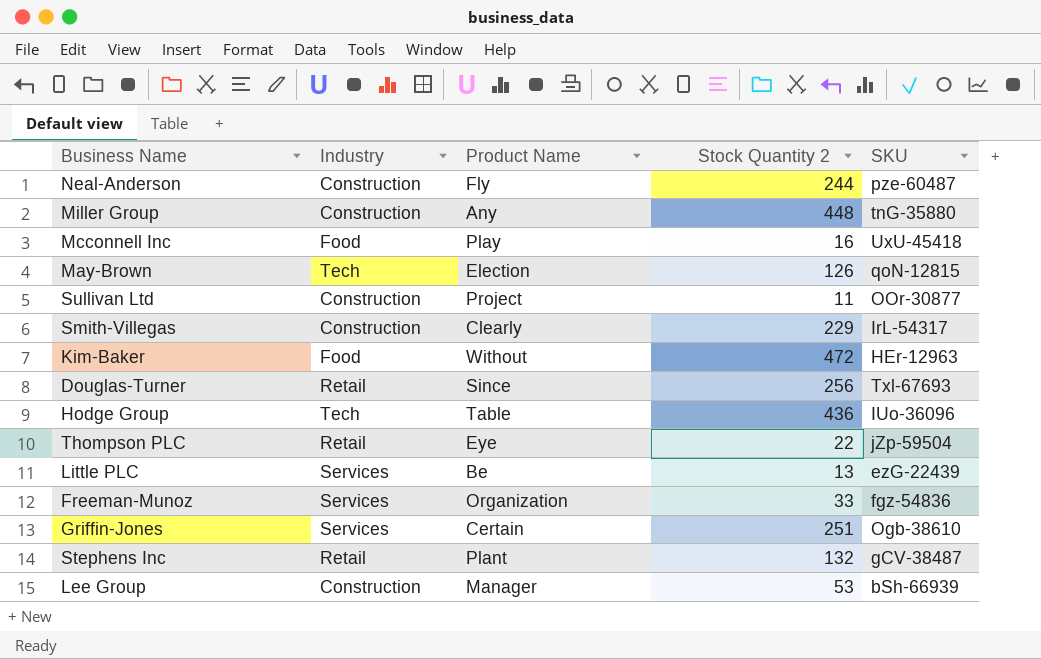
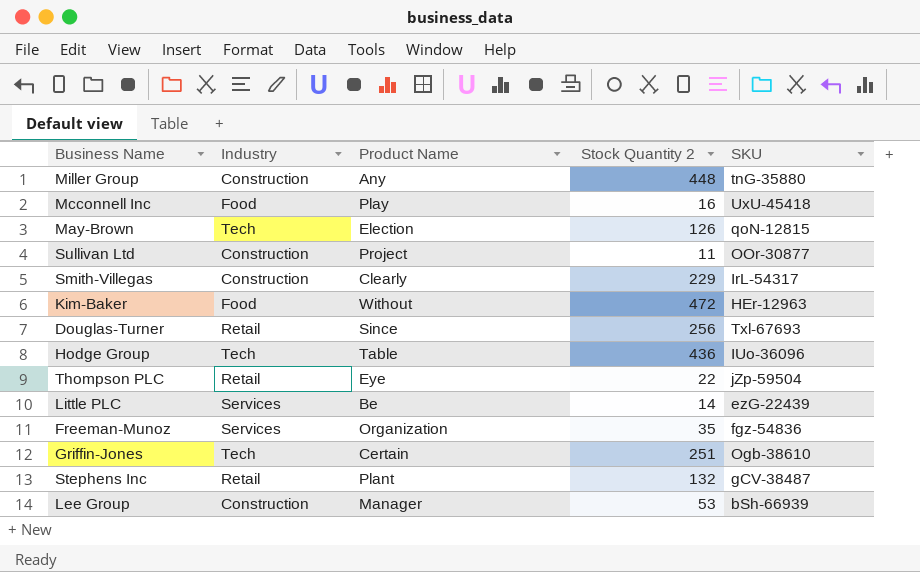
row Neal-Anderson: Construction | Fly | 244 | pze-60487 -> none
Little PLC | Stock Quantity 2: 13 -> 14
Freeman-Munoz | Stock Quantity 2: 33 -> 35
Griffin-Jones | Industry: Services -> Tech

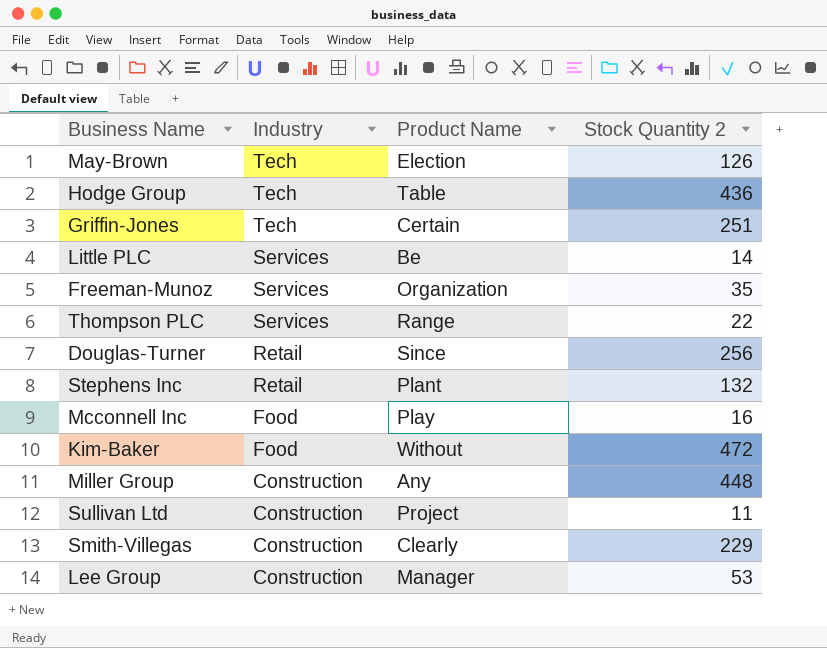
row order: none -> Industry descending
column SKU | position: 5 -> none
Thompson PLC | Industry: Retail -> Services
Thompson PLC | Product Name: Eye -> Range

